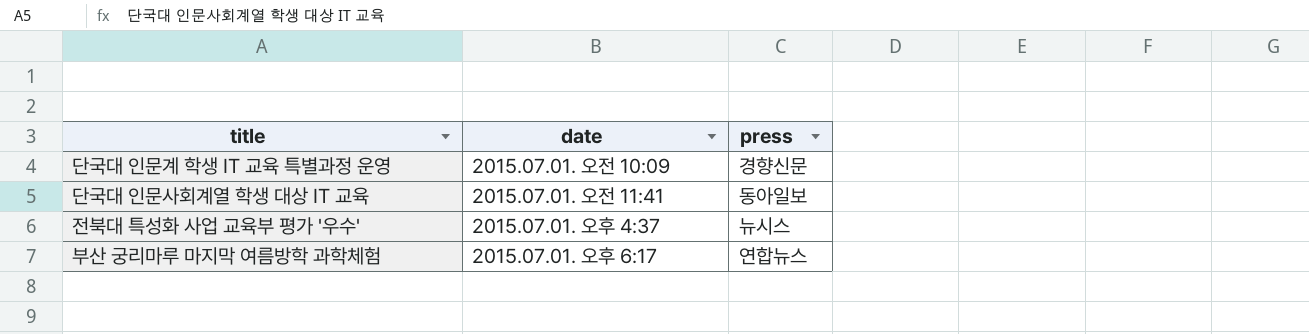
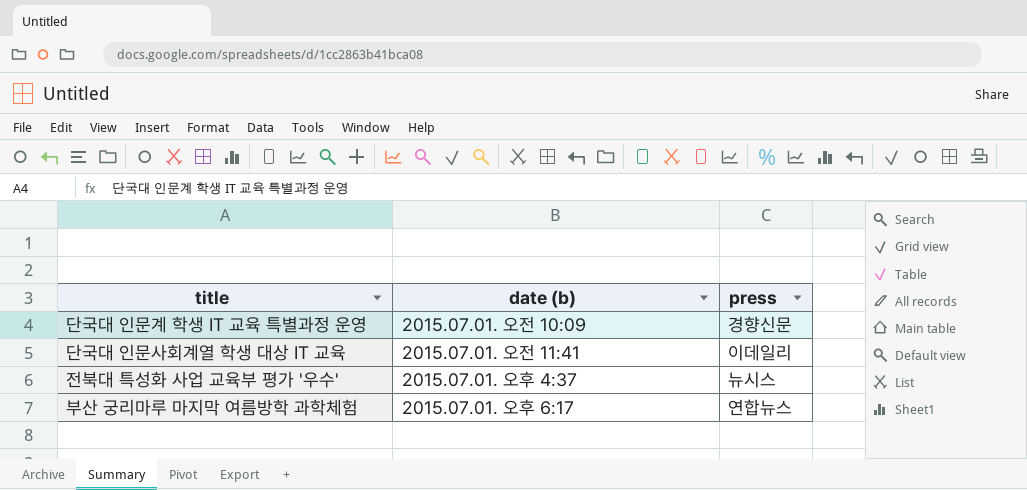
column name: date -> date (b)
단국대 인문사회계열 학생 대상 IT 교육 | press: 동아일보 -> 이데일리

